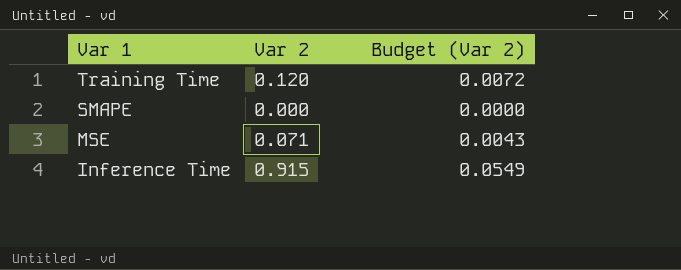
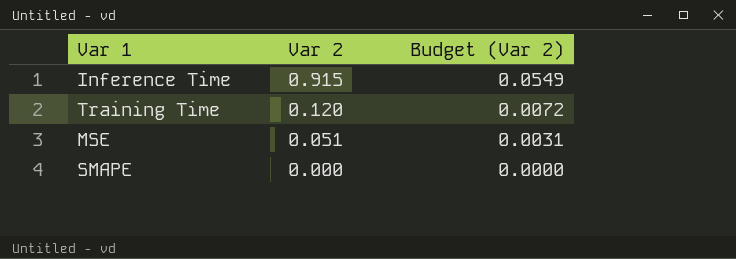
row order: Var 1 descending -> Var 2 descending
MSE | Var 2: 0.071 -> 0.051
MSE | Budget (Var 2): 0.0043 -> 0.0031

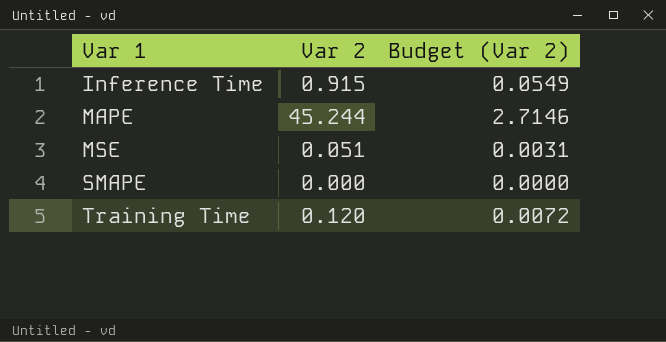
row order: Var 2 descending -> Var 1 ascending
row MAPE: none -> 45.244 | 2.7146

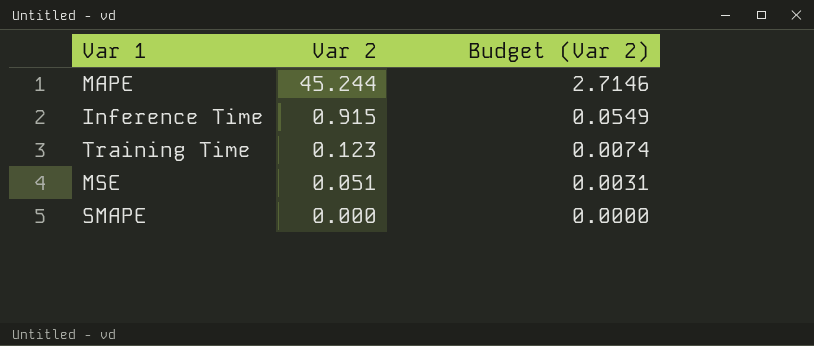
row order: Var 1 ascending -> Var 2 descending
Training Time | Var 2: 0.120 -> 0.123
Training Time | Budget (Var 2): 0.0072 -> 0.0074

